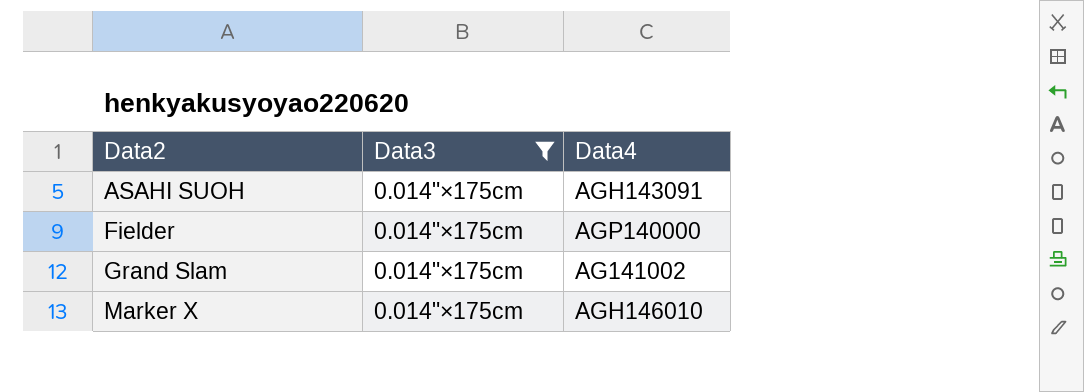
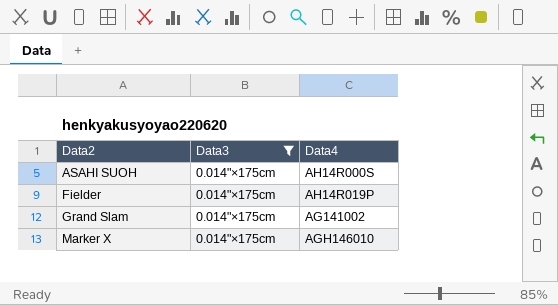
ASAHI SUOH | Data4: AGH143091 -> AH14R000S
Fielder | Data4: AGP140000 -> AH14R019P

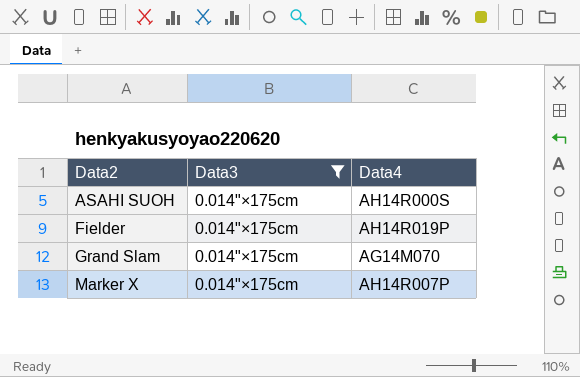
Grand Slam | Data4: AG141002 -> AG14M070
Marker X | Data4: AGH146010 -> AH14R007P

